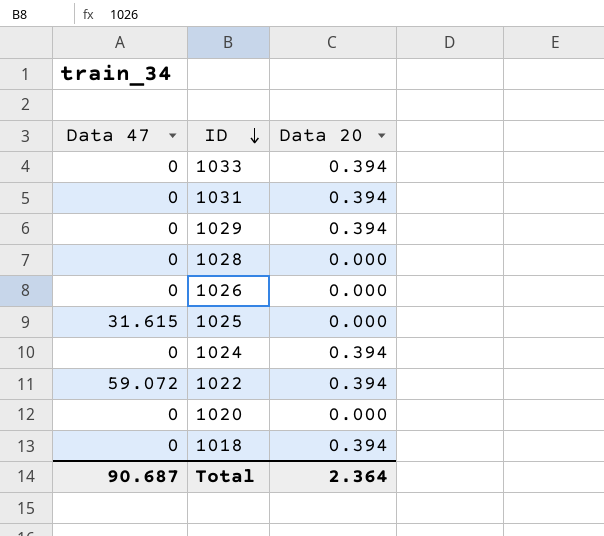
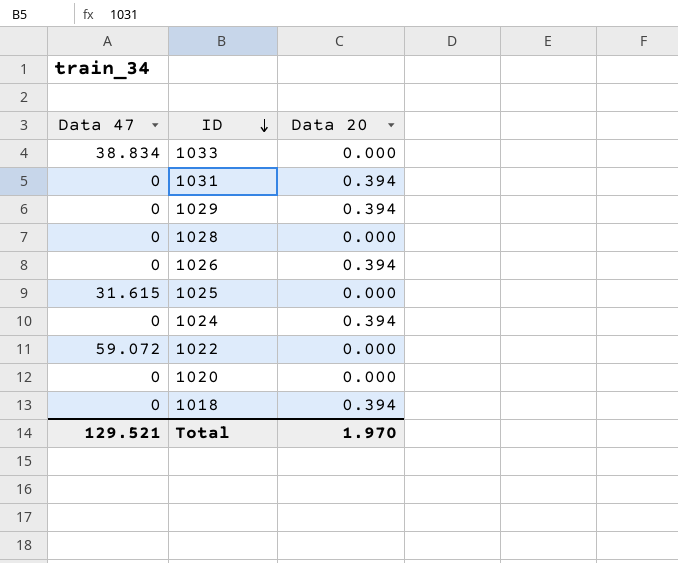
1033 | Data 47: 0 -> 38.834
1033 | Data 20: 0.394 -> 0.000
1026 | Data 20: 0.000 -> 0.394
1022 | Data 20: 0.394 -> 0.000
Total | Data 47: 90.687 -> 129.521
Total | Data 20: 2.364 -> 1.970

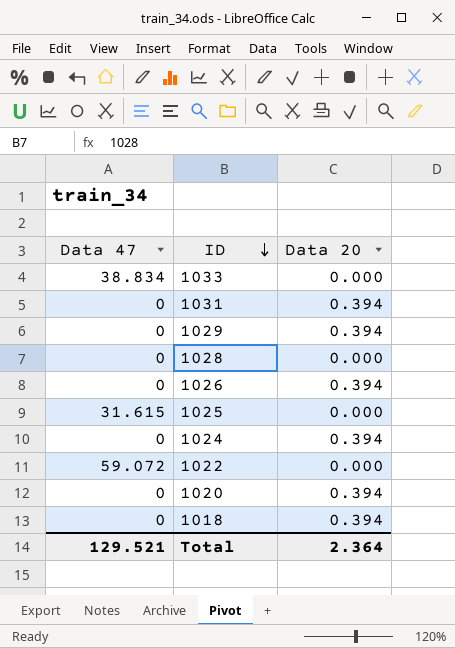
1020 | Data 20: 0.000 -> 0.394
Total | Data 20: 1.970 -> 2.364

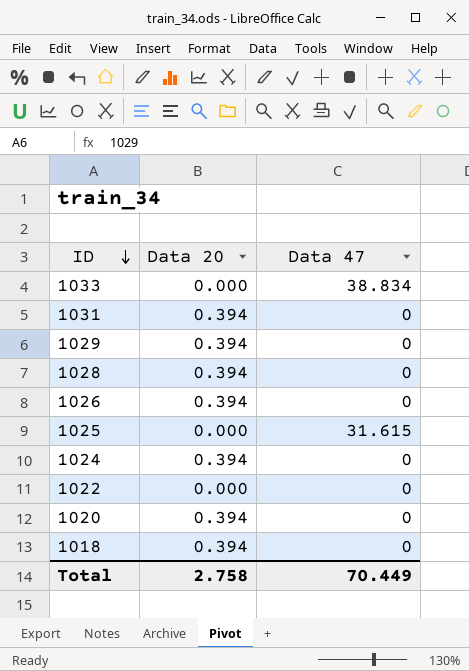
column Data 47 | position: 1 -> 3
1028 | Data 20: 0.000 -> 0.394
1022 | Data 47: 59.072 -> 0
Total | Data 20: 2.364 -> 2.758
Total | Data 47: 129.521 -> 70.449

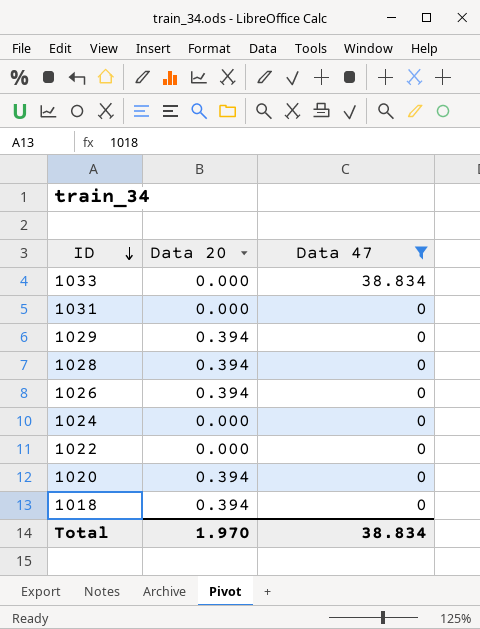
filter: none -> Data 47 != 31.615
1031 | Data 20: 0.394 -> 0.000
1024 | Data 20: 0.394 -> 0.000
Total | Data 20: 2.758 -> 1.970
Total | Data 47: 70.449 -> 38.834

